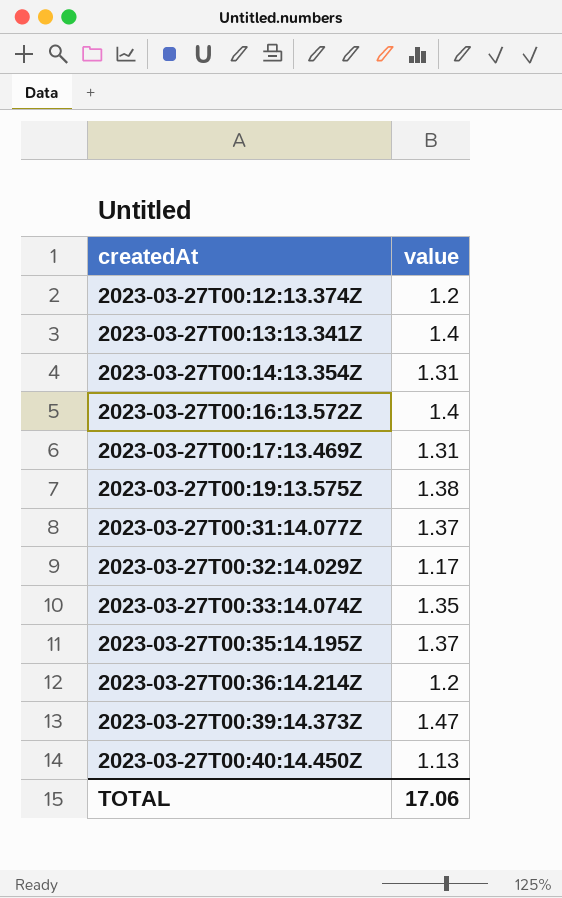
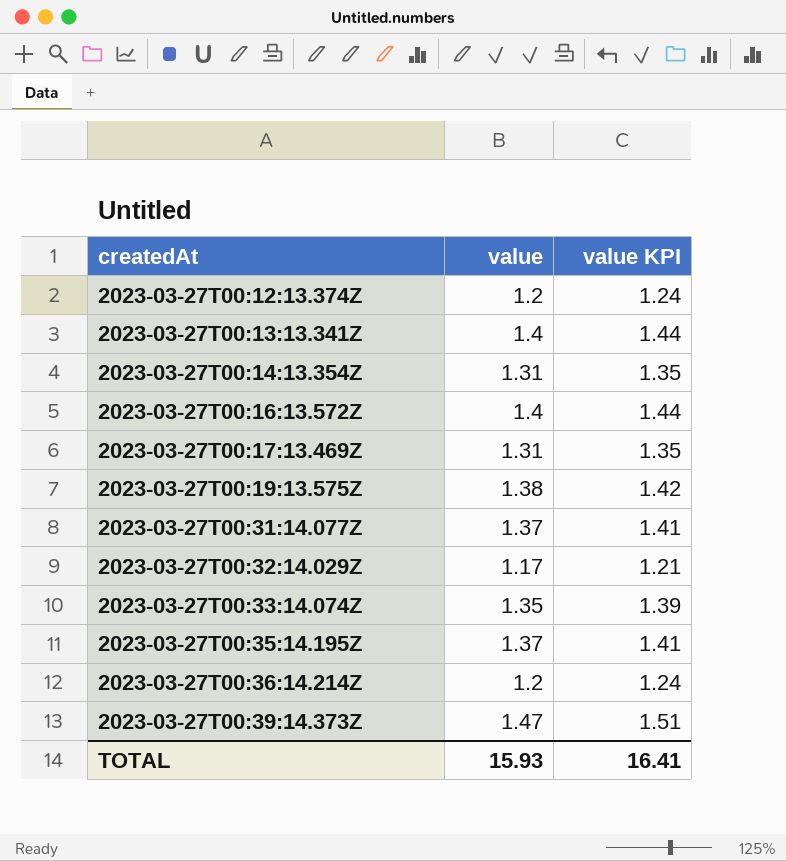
column value KPI | formula: none -> [value] * 1.03
row 2023-03-27T00:40:14.450Z: 1.13 -> none
TOTAL | value: 17.06 -> 15.93

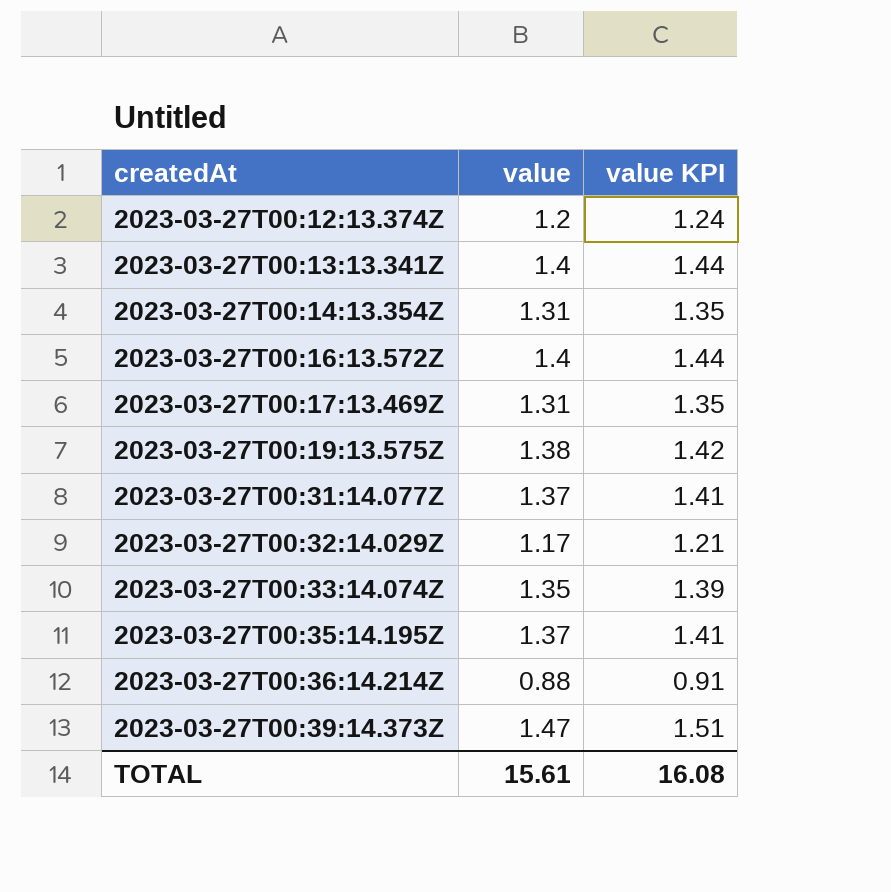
2023-03-27T00:36:14.214Z | value: 1.2 -> 0.88
2023-03-27T00:36:14.214Z | value KPI: 1.24 -> 0.91
TOTAL | value: 15.93 -> 15.61
TOTAL | value KPI: 16.41 -> 16.08

